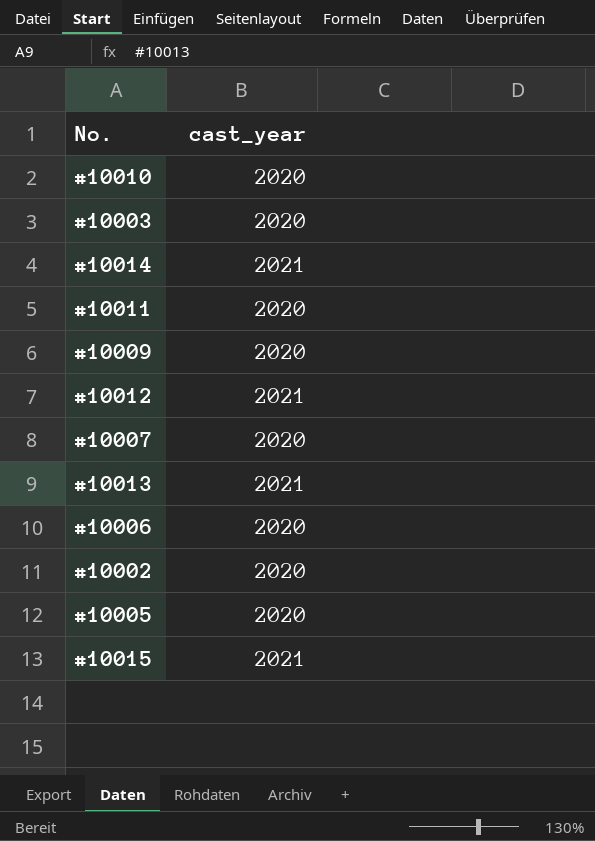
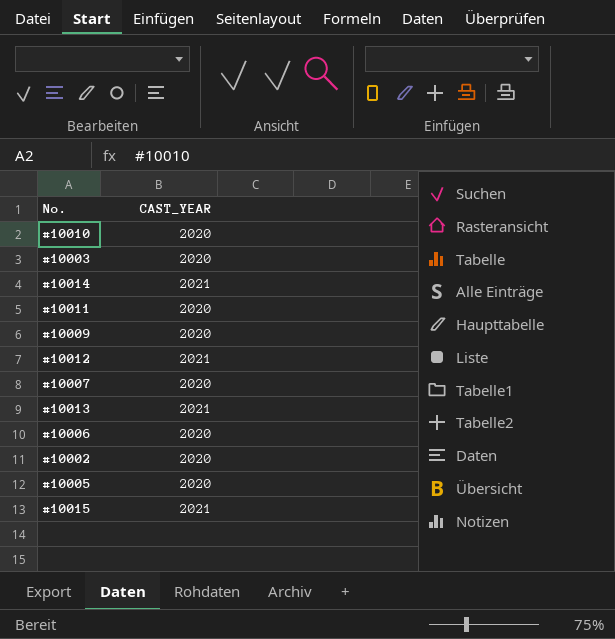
column name: cast_year -> CAST_YEAR

